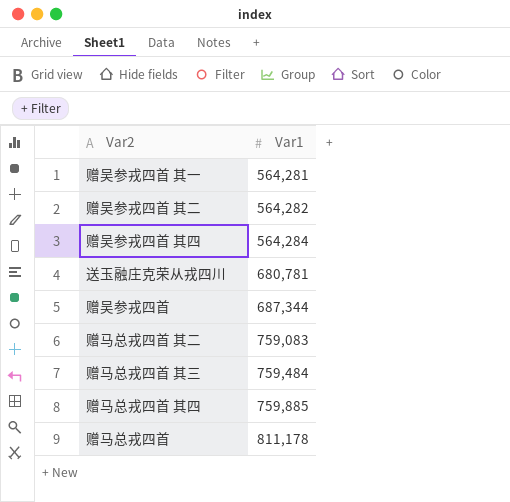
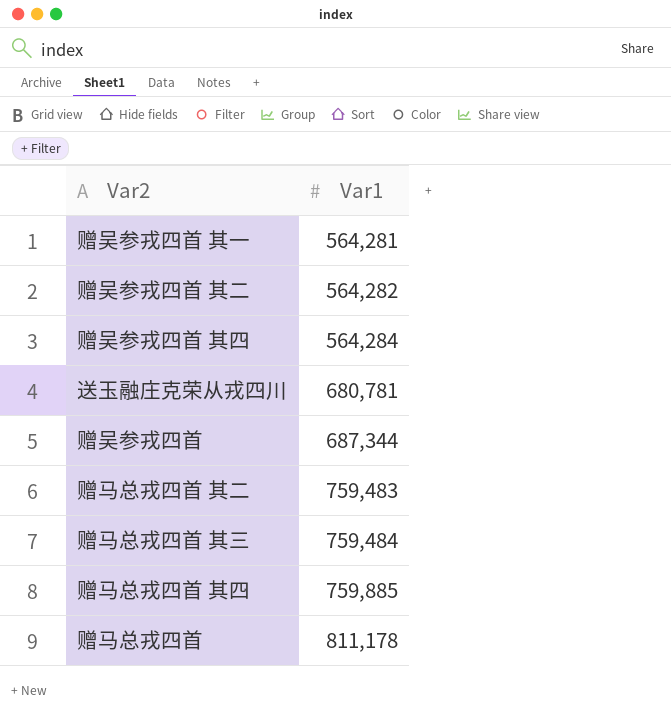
赠马总戎四首 其二 | Var1: 759,083 -> 759,483

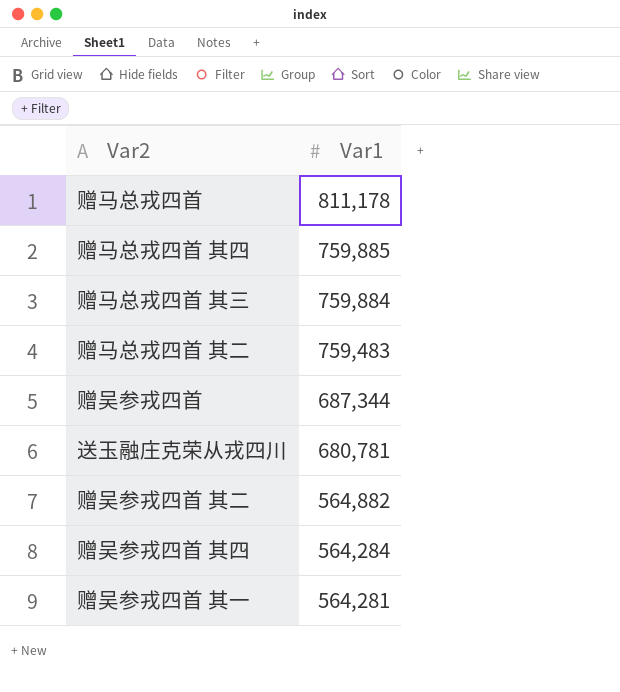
row order: Var1 ascending -> Var1 descending
赠马总戎四首 其三 | Var1: 759,484 -> 759,884
赠吴参戎四首 其二 | Var1: 564,282 -> 564,882

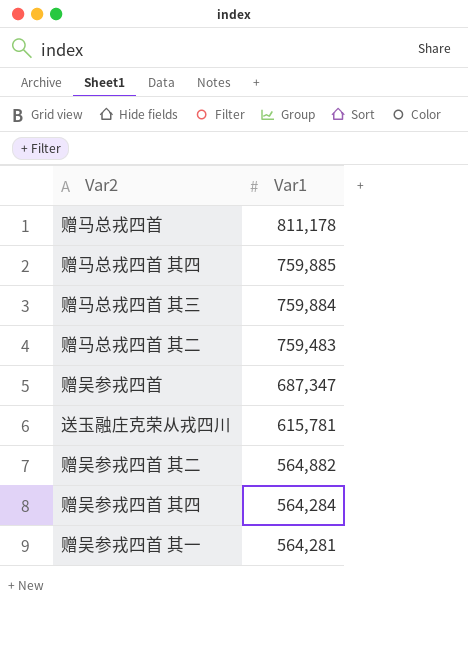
赠吴参戎四首 | Var1: 687,344 -> 687,347
送玉融庄克荣从戎四川 | Var1: 680,781 -> 615,781

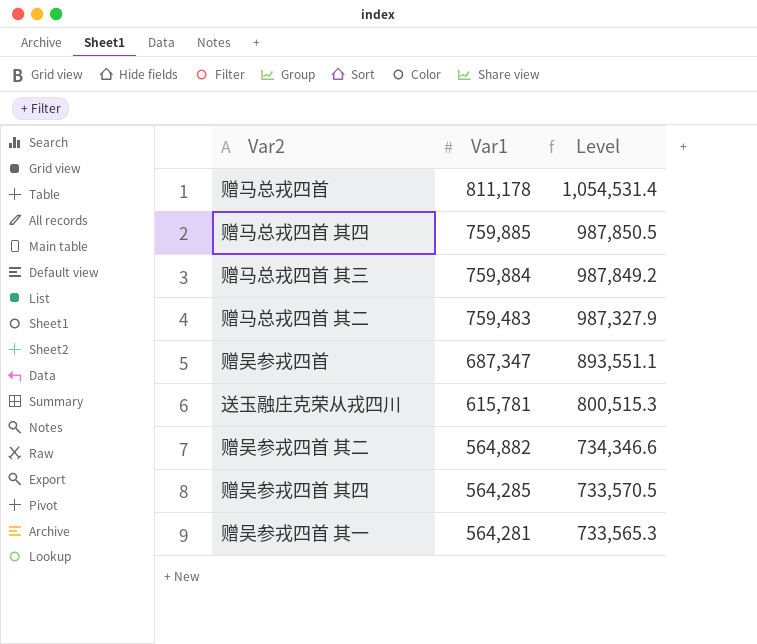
column Level | formula: none -> [Var1] * 1.3
赠吴参戎四首 其四 | Var1: 564,284 -> 564,285

